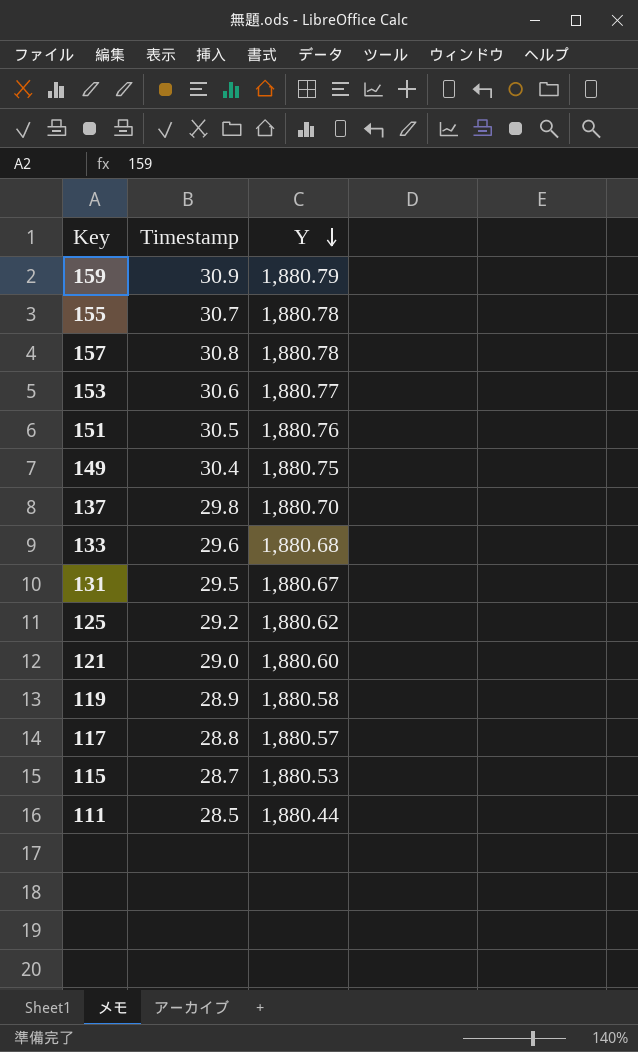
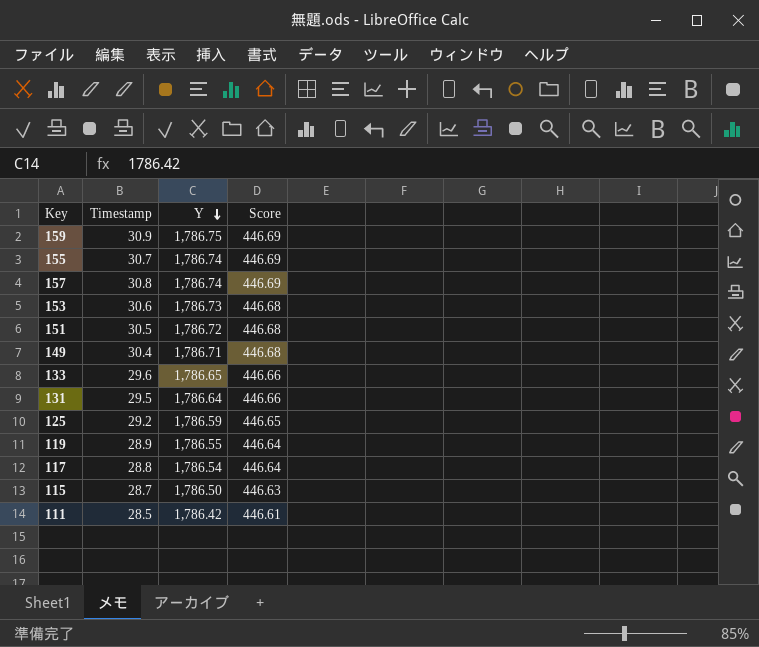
column Score | formula: none -> [Y] * 0.25
row 137: 29.8 | 1,880.70 -> none
row 121: 29.0 | 1,880.60 -> none
159 | Y: 1,880.79 -> 1,786.75
155 | Y: 1,880.78 -> 1,786.74
157 | Y: 1,880.78 -> 1,786.74
153 | Y: 1,880.77 -> 1,786.73
151 | Y: 1,880.76 -> 1,786.72
149 | Y: 1,880.75 -> 1,786.71
133 | Y: 1,880.68 -> 1,786.65
131 | Y: 1,880.67 -> 1,786.64
125 | Y: 1,880.62 -> 1,786.59
119 | Y: 1,880.58 -> 1,786.55
117 | Y: 1,880.57 -> 1,786.54
115 | Y: 1,880.53 -> 1,786.50
111 | Y: 1,880.44 -> 1,786.42

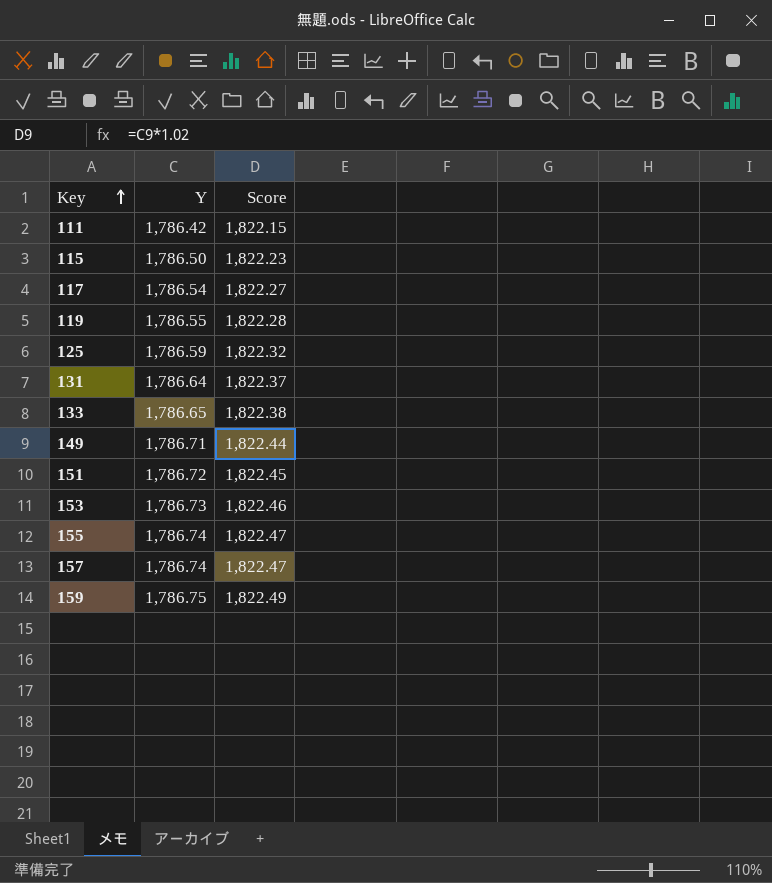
row order: Y descending -> Key ascending
column Timestamp | position: 2 -> none
column Score | formula: [Y] * 0.25 -> [Y] * 1.02

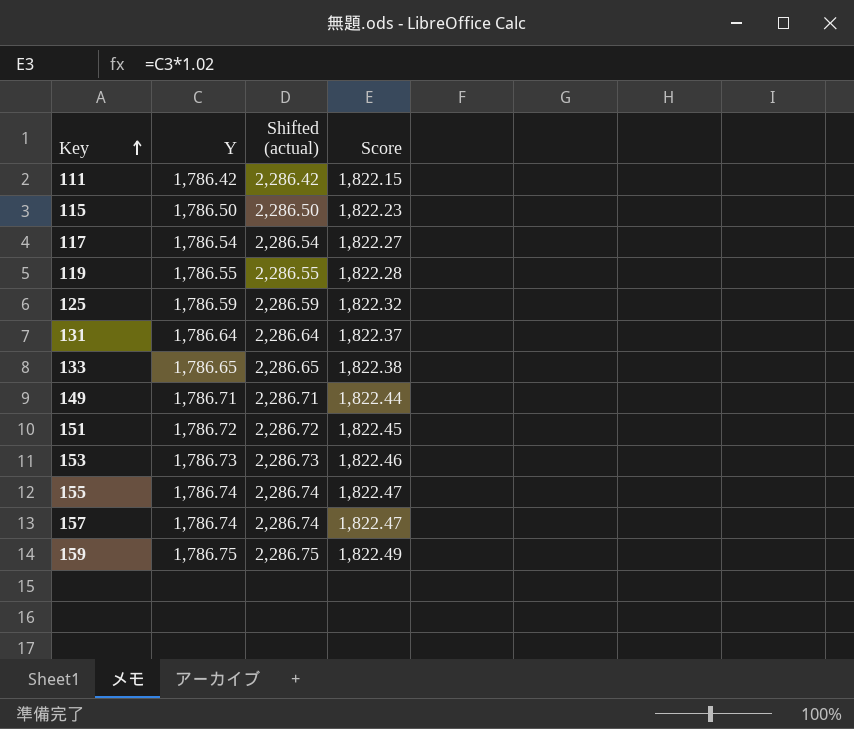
column Shifted (actual) | formula: none -> [Y] + 500

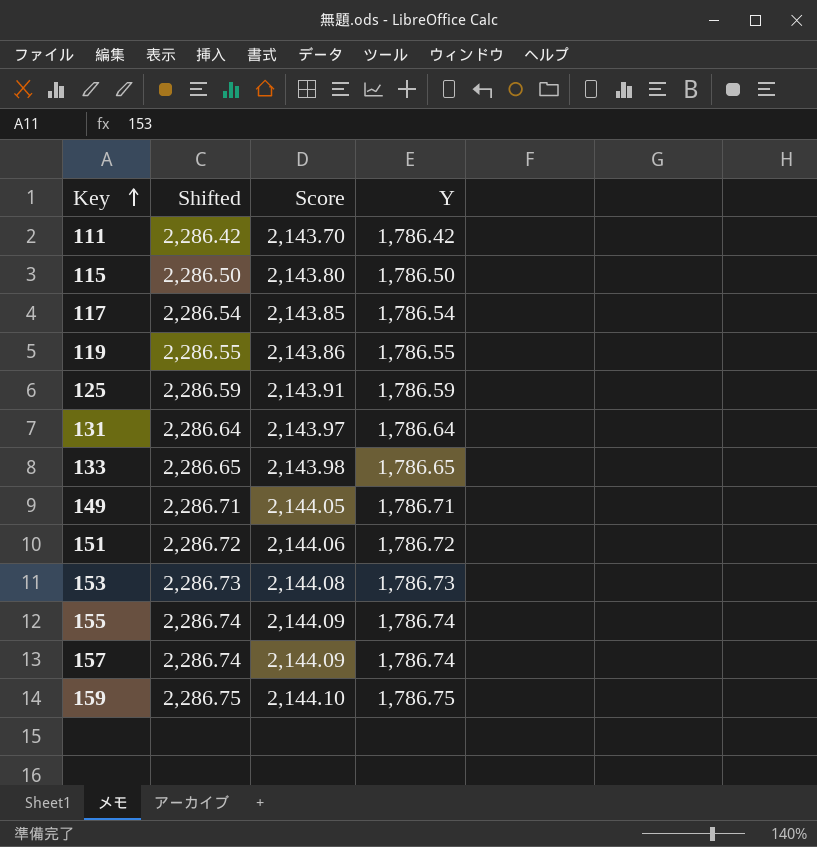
column name: Shifted (actual) -> Shifted
column Score | formula: [Y] * 1.02 -> [Y] * 1.2
column Y | position: 2 -> 4

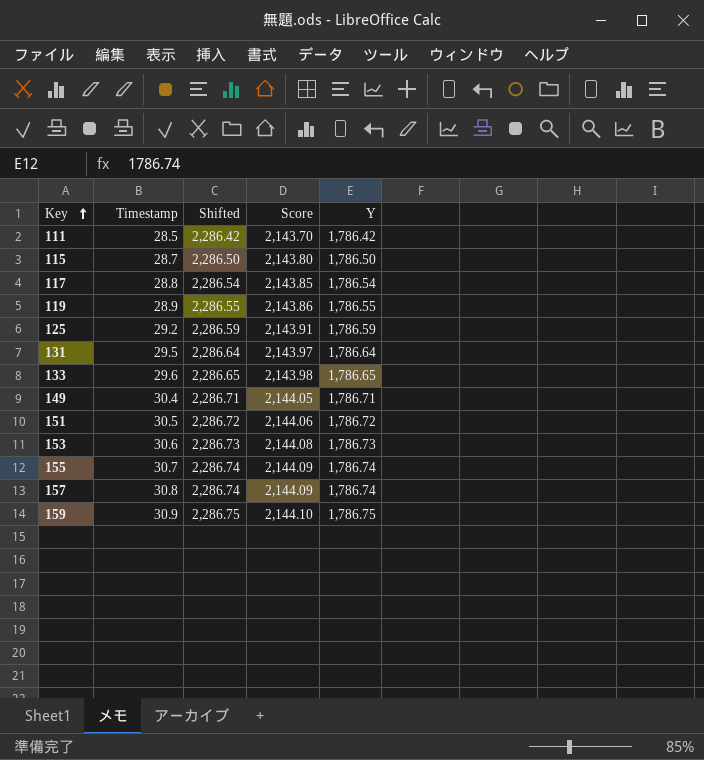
column Timestamp | position: none -> 2

